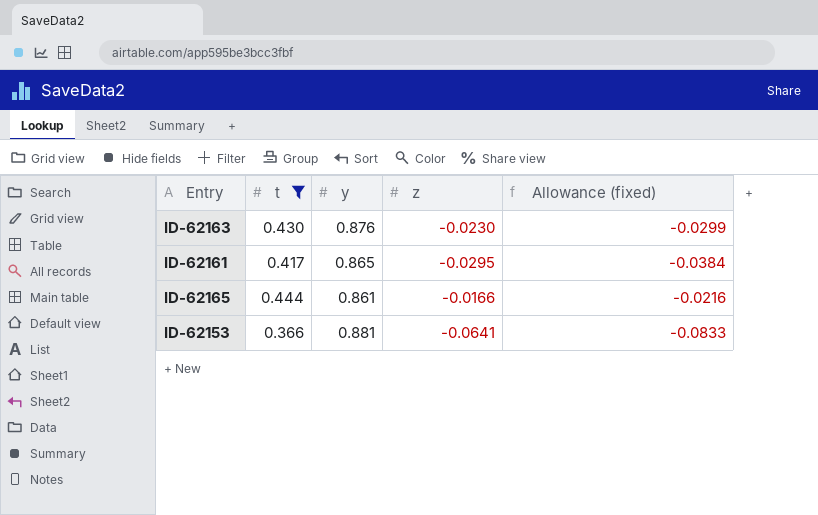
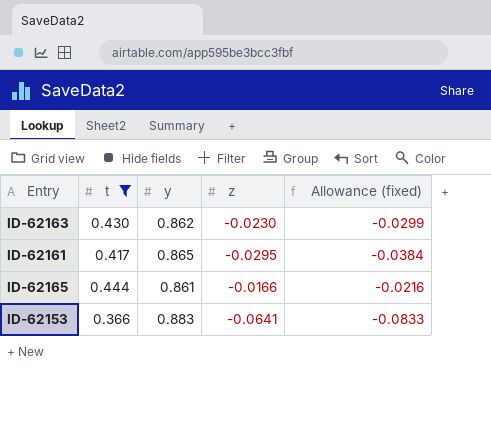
ID-62163 | y: 0.876 -> 0.862
ID-62153 | y: 0.881 -> 0.883

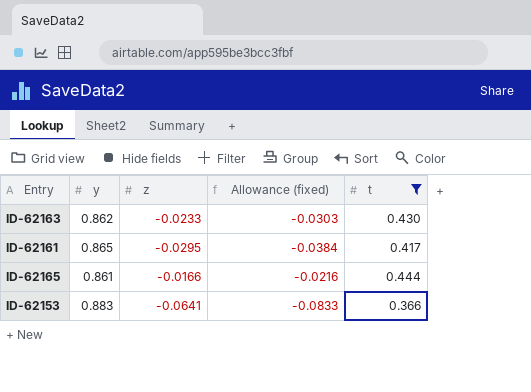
column t | position: 2 -> 5
ID-62163 | z: -0.0230 -> -0.0233
ID-62163 | Allowance (fixed): -0.0299 -> -0.0303

